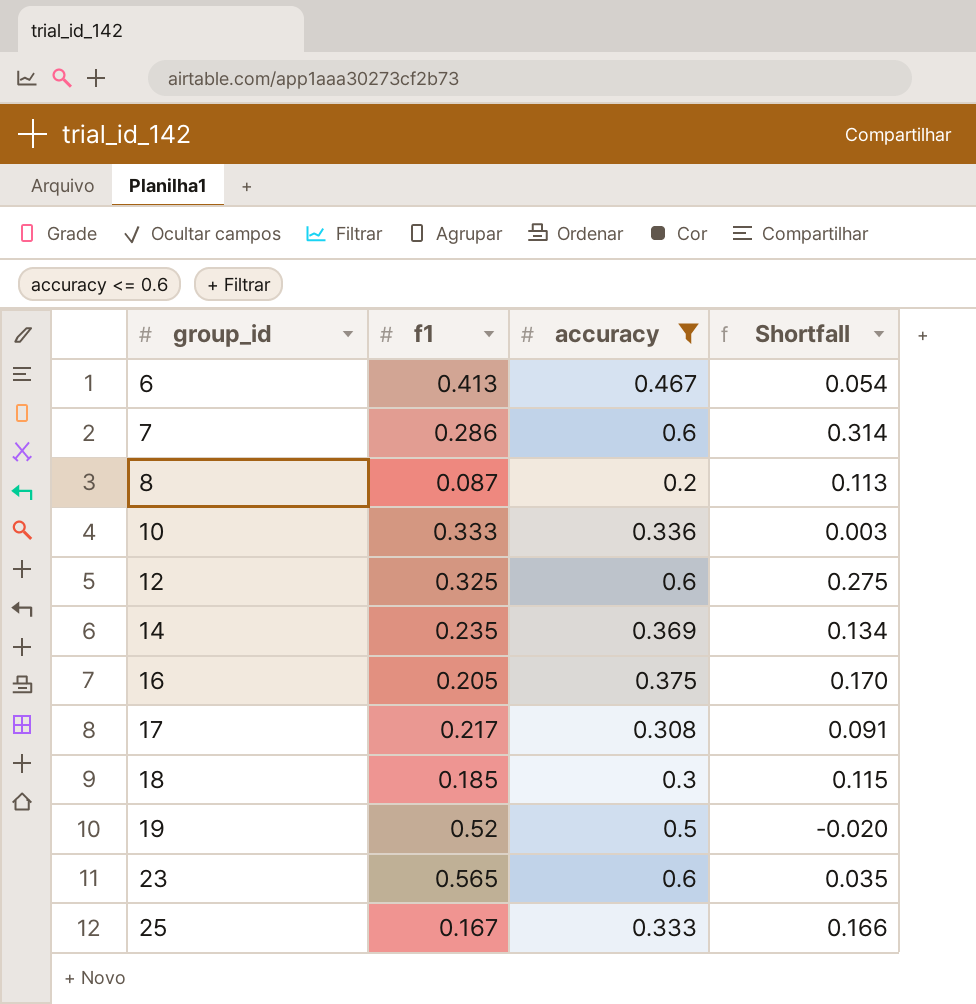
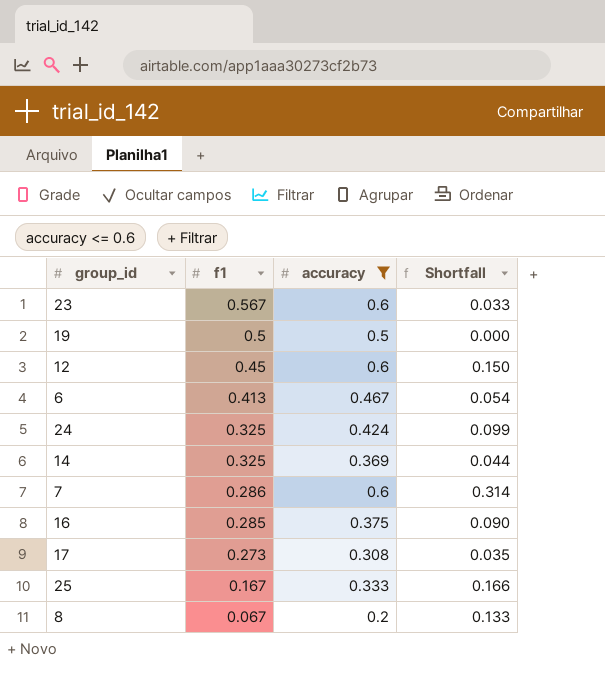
row order: group_id ascending -> f1 descending
row 10: 0.333 | 0.336 | 0.003 -> none
row 18: 0.185 | 0.3 | 0.115 -> none
23 | f1: 0.565 -> 0.567
23 | Shortfall: 0.035 -> 0.033
19 | f1: 0.52 -> 0.5
19 | Shortfall: -0.020 -> 0.000
12 | f1: 0.325 -> 0.45
12 | Shortfall: 0.275 -> 0.150
row 24: none -> 0.325 | 0.424 | 0.099
14 | f1: 0.235 -> 0.325
14 | Shortfall: 0.134 -> 0.044
16 | f1: 0.205 -> 0.285
16 | Shortfall: 0.170 -> 0.090
17 | f1: 0.217 -> 0.273
17 | Shortfall: 0.091 -> 0.035
8 | f1: 0.087 -> 0.067
8 | Shortfall: 0.113 -> 0.133

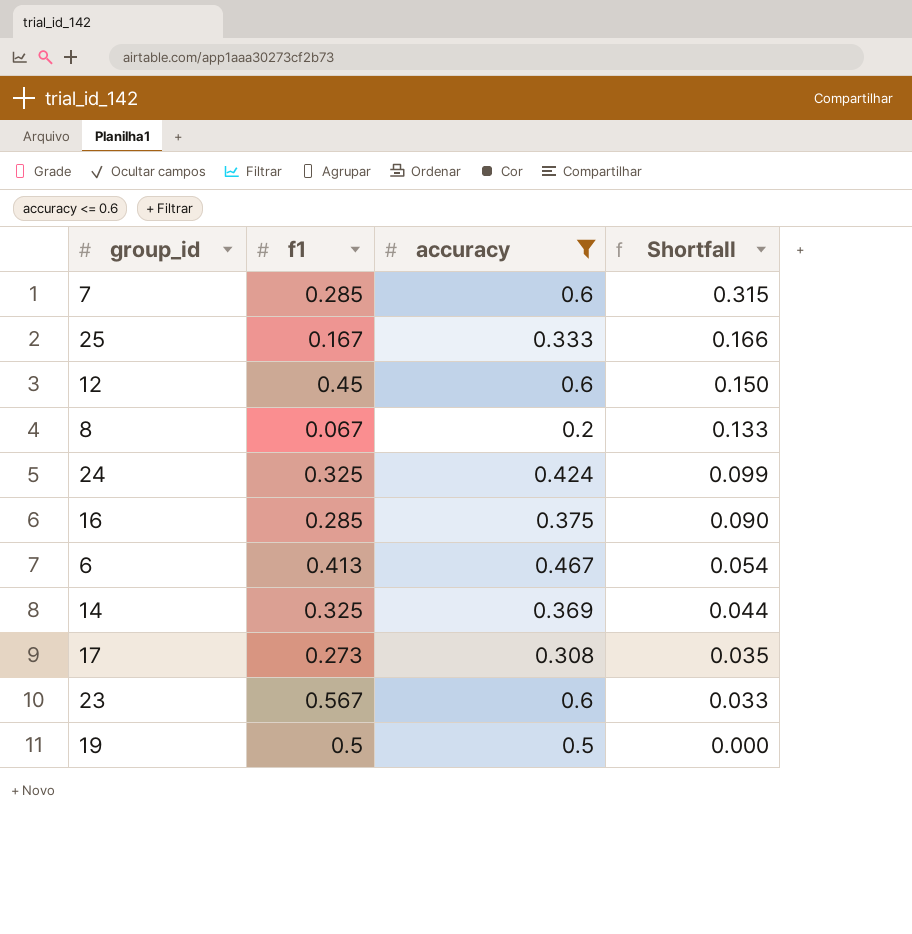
row order: f1 descending -> Shortfall descending
7 | f1: 0.286 -> 0.285
7 | Shortfall: 0.314 -> 0.315

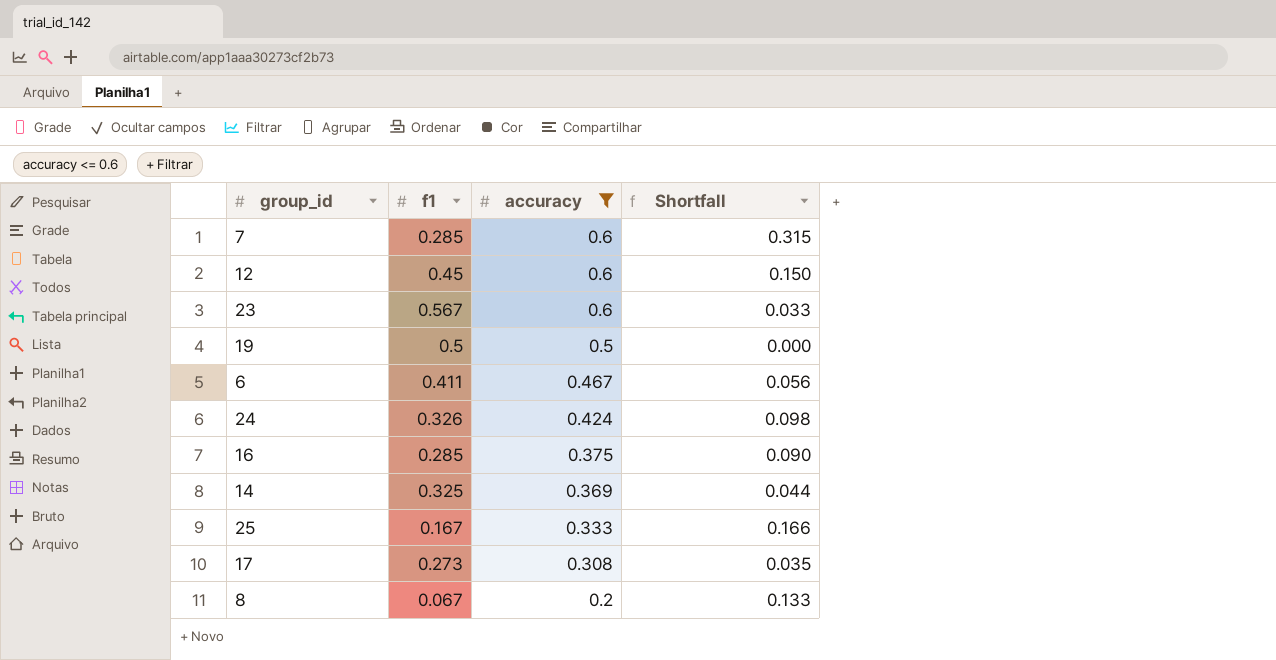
row order: Shortfall descending -> accuracy descending
6 | f1: 0.413 -> 0.411
6 | Shortfall: 0.054 -> 0.056
24 | f1: 0.325 -> 0.326
24 | Shortfall: 0.099 -> 0.098

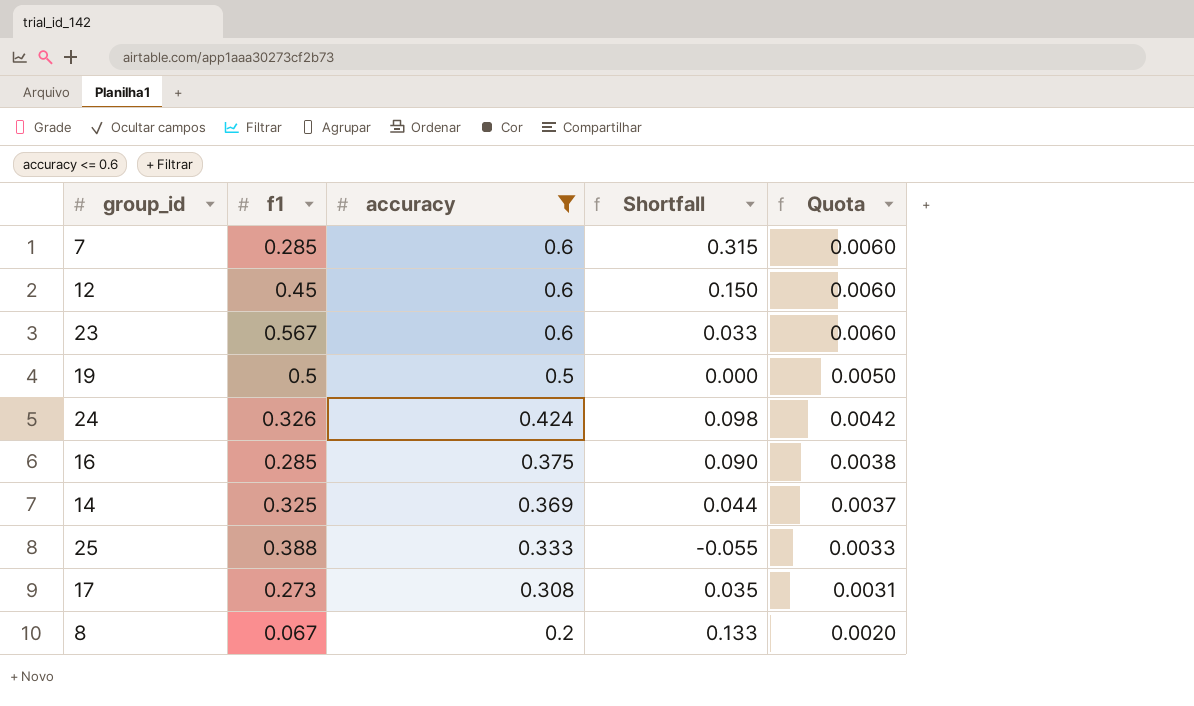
column Quota | formula: none -> [accuracy] * 0.01
row 6: 0.411 | 0.467 | 0.056 -> none
25 | f1: 0.167 -> 0.388
25 | Shortfall: 0.166 -> -0.055

